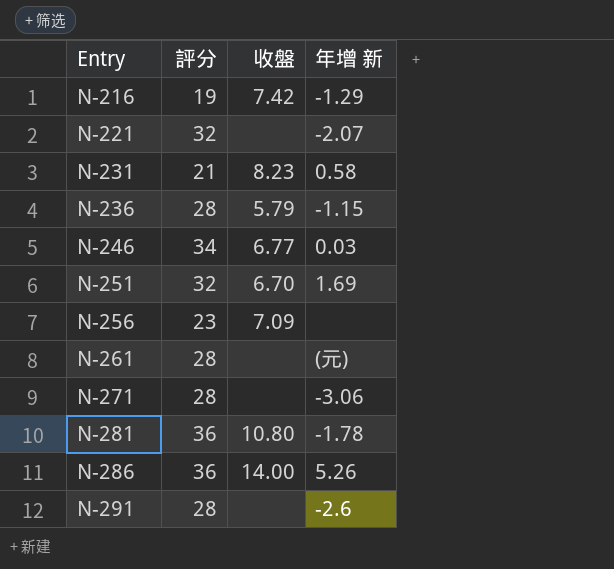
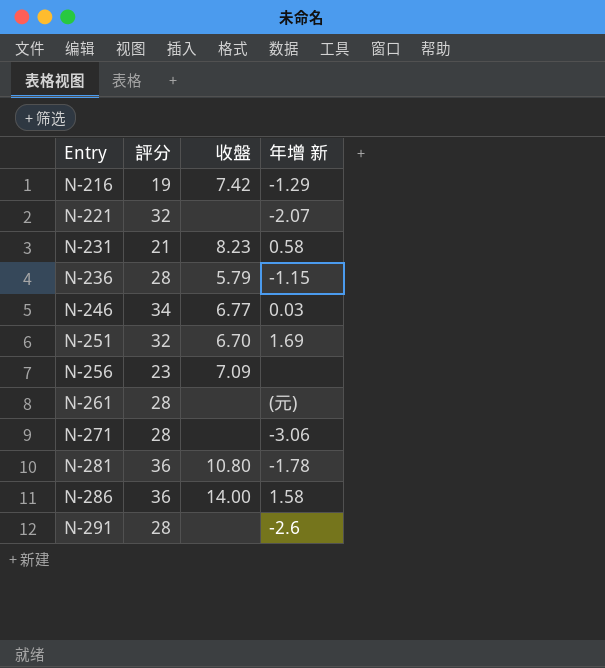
N-286 | 年增 新: 5.26 -> 1.58

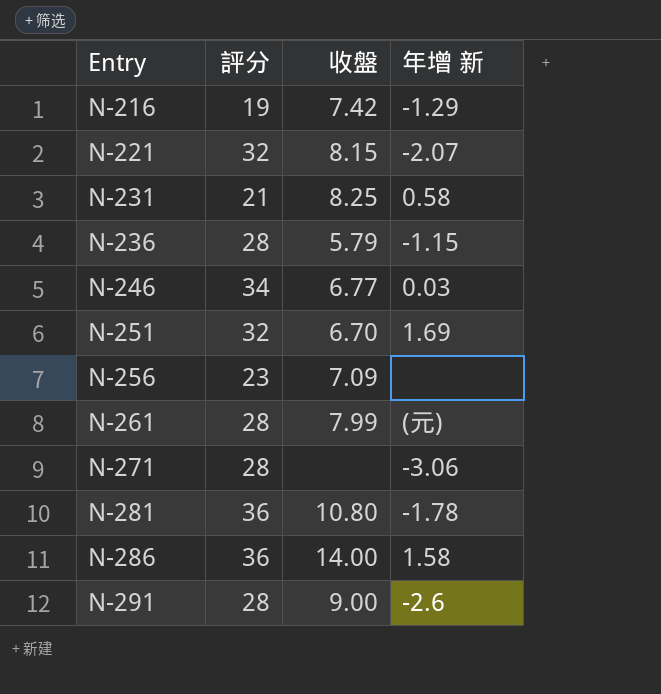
N-221 | 收盤: none -> 8.15
N-231 | 收盤: 8.23 -> 8.25
N-261 | 收盤: none -> 7.99
N-291 | 收盤: none -> 9.00

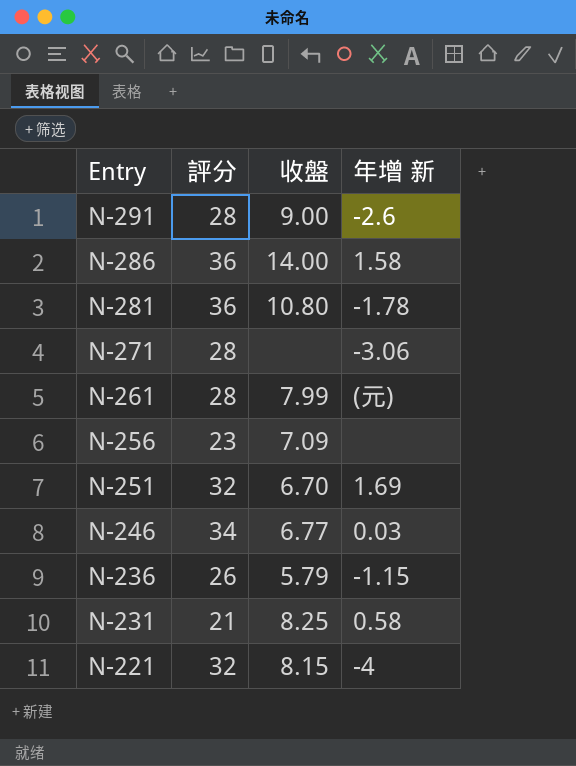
row order: Entry ascending -> Entry descending
row N-216: 19 | 7.42 | -1.29 -> none
N-236 | 評分: 28 -> 26
N-221 | 年增 新: -2.07 -> -4

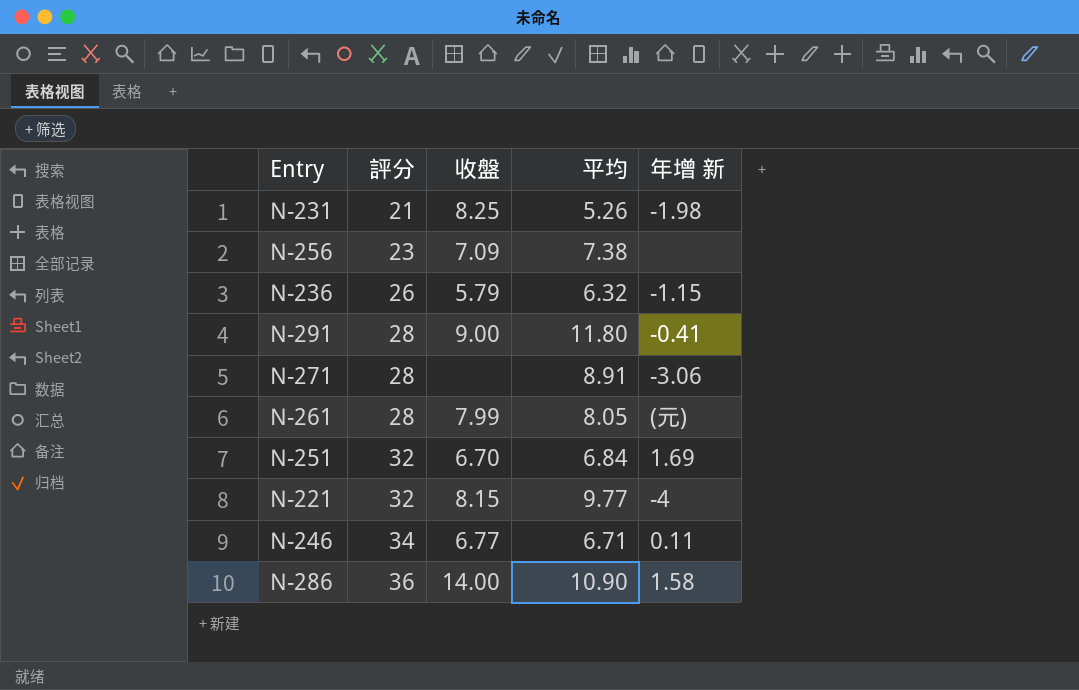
row order: Entry descending -> 評分 ascending
column 平均 | position: none -> 4
row N-281: 36 | 10.80 | -1.78 -> none
N-231 | 年增 新: 0.58 -> -1.98
N-291 | 年增 新: -2.6 -> -0.41
N-246 | 年增 新: 0.03 -> 0.11

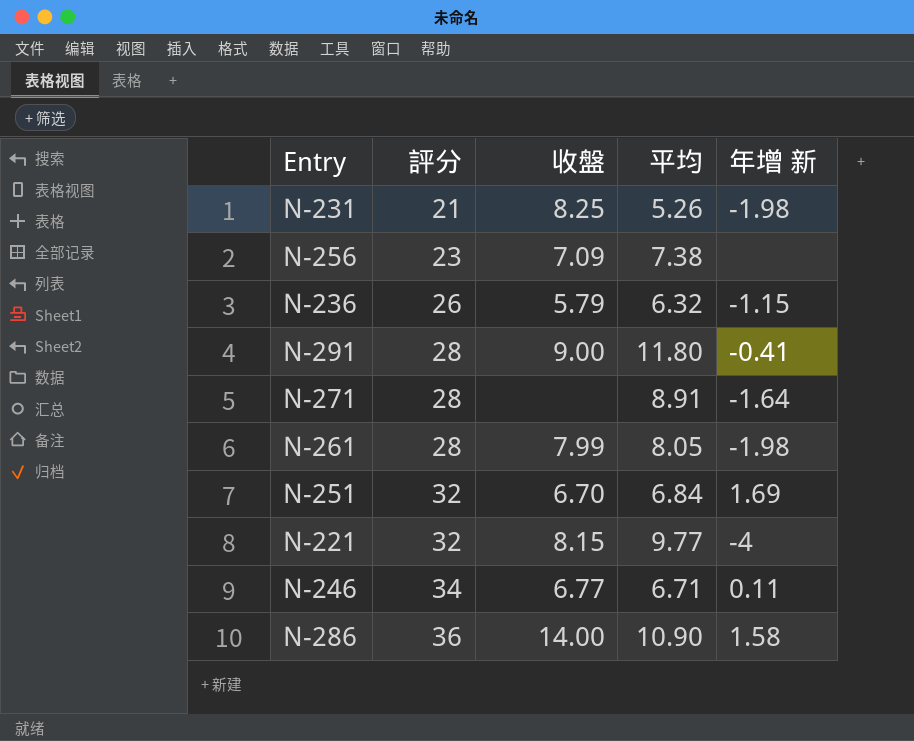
N-271 | 年增 新: -3.06 -> -1.64
N-261 | 年增 新: (元) -> -1.98

